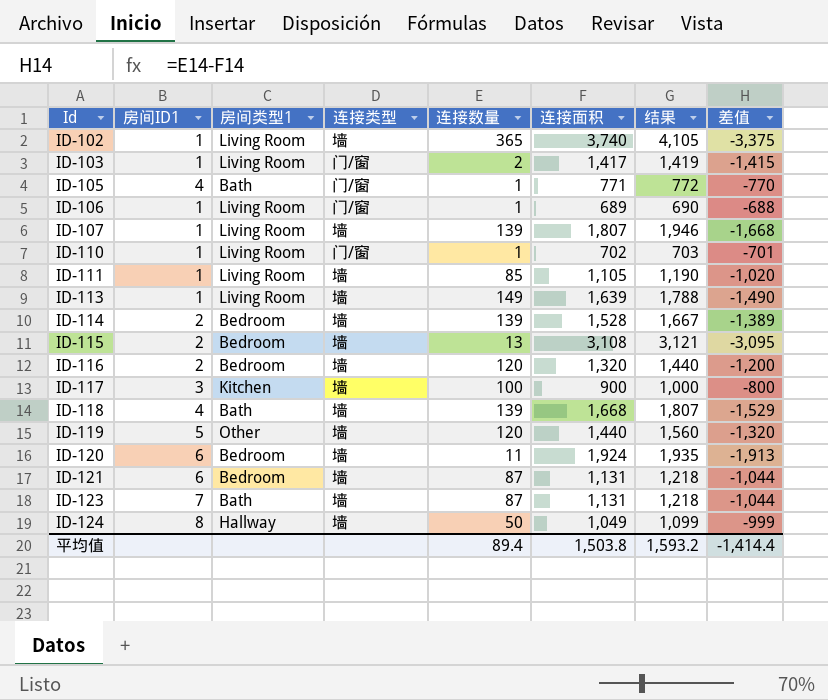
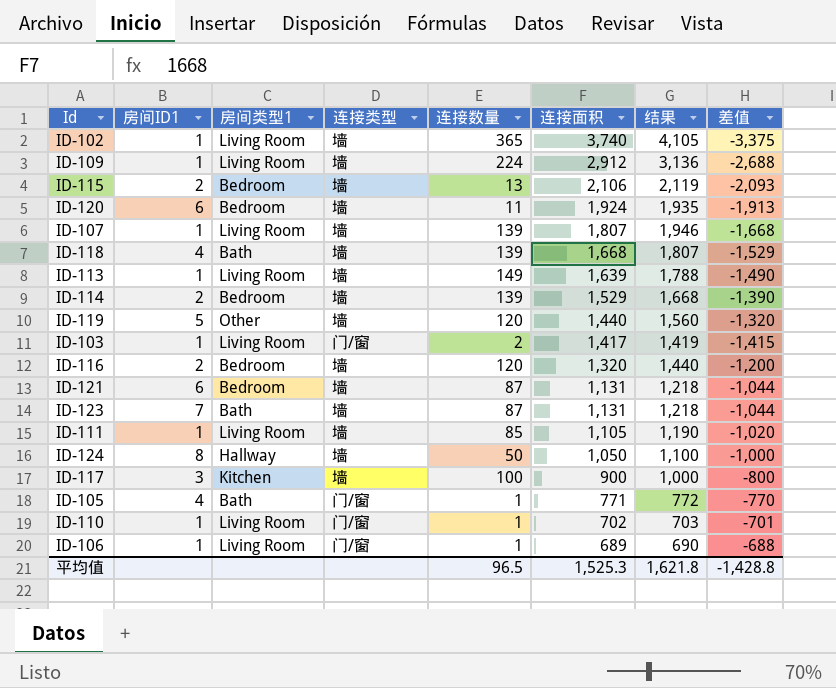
row order: Id ascending -> 连接面积 descending
row ID-109: none -> 1 | Living Room | 墙 | 224 | 2,912 | 3,136 | -2,688
ID-115 | 连接面积: 3,108 -> 2,106
ID-115 | 结果: 3,121 -> 2,119
ID-115 | 差值: -3,095 -> -2,093
ID-114 | 连接面积: 1,528 -> 1,529
ID-114 | 结果: 1,667 -> 1,668
ID-114 | 差值: -1,389 -> -1,390
ID-124 | 连接面积: 1,049 -> 1,050
ID-124 | 结果: 1,099 -> 1,100
ID-124 | 差值: -999 -> -1,000
平均值 | 连接数量: 89.4 -> 96.5
平均值 | 连接面积: 1,503.8 -> 1,525.3
平均值 | 结果: 1,593.2 -> 1,621.8
平均值 | 差值: -1,414.4 -> -1,428.8

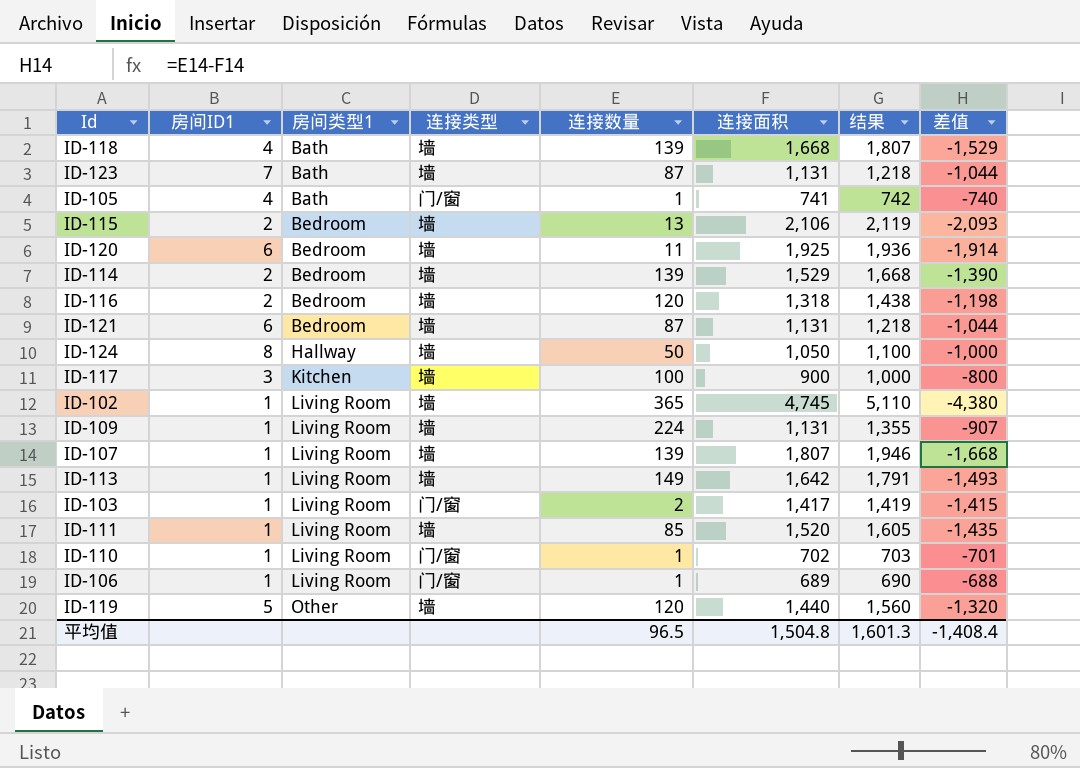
row order: 连接面积 descending -> 房间类型1 ascending
ID-105 | 连接面积: 771 -> 741
ID-105 | 结果: 772 -> 742
ID-105 | 差值: -770 -> -740
ID-120 | 连接面积: 1,924 -> 1,925
ID-120 | 结果: 1,935 -> 1,936
ID-120 | 差值: -1,913 -> -1,914
ID-116 | 连接面积: 1,320 -> 1,318
ID-116 | 结果: 1,440 -> 1,438
ID-116 | 差值: -1,200 -> -1,198
ID-102 | 连接面积: 3,740 -> 4,745
ID-102 | 结果: 4,105 -> 5,110
ID-102 | 差值: -3,375 -> -4,380
ID-109 | 连接面积: 2,912 -> 1,131
ID-109 | 结果: 3,136 -> 1,355
ID-109 | 差值: -2,688 -> -907
ID-113 | 连接面积: 1,639 -> 1,642
ID-113 | 结果: 1,788 -> 1,791
ID-113 | 差值: -1,490 -> -1,493
ID-111 | 连接面积: 1,105 -> 1,520
ID-111 | 结果: 1,190 -> 1,605
ID-111 | 差值: -1,020 -> -1,435
平均值 | 连接面积: 1,525.3 -> 1,504.8
平均值 | 结果: 1,621.8 -> 1,601.3
平均值 | 差值: -1,428.8 -> -1,408.4

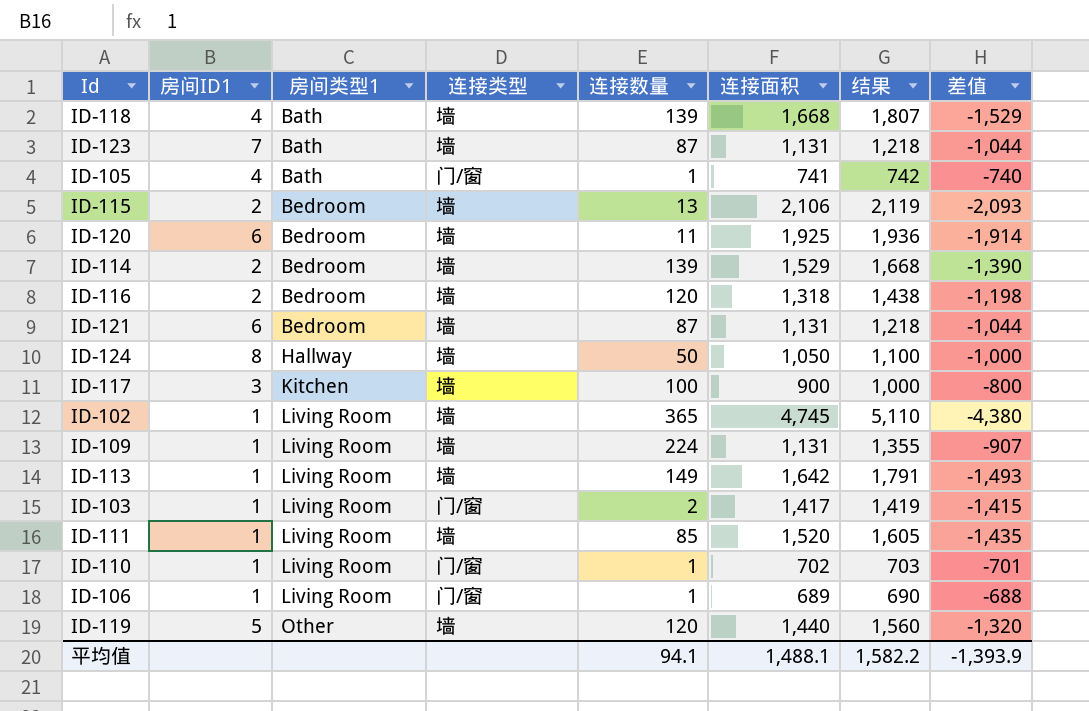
row ID-107: 1 | Living Room | 墙 | 139 | 1,807 | 1,946 | -1,668 -> none
平均值 | 连接数量: 96.5 -> 94.1
平均值 | 连接面积: 1,504.8 -> 1,488.1
平均值 | 结果: 1,601.3 -> 1,582.2
平均值 | 差值: -1,408.4 -> -1,393.9

